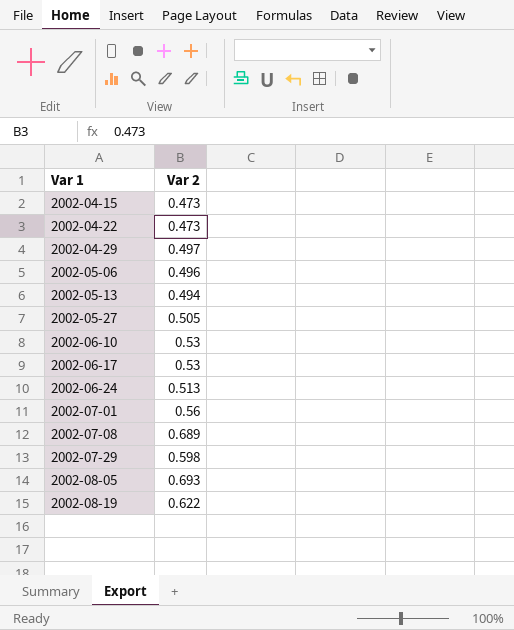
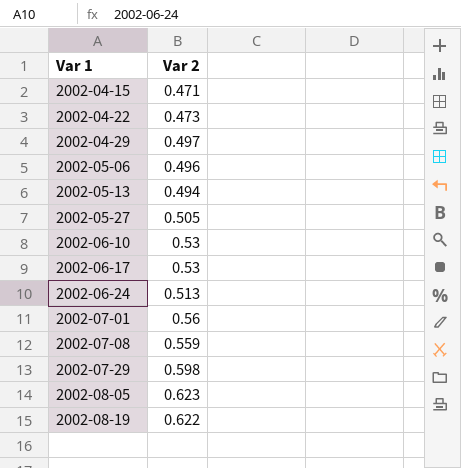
2002-04-15 | Var 2: 0.473 -> 0.471
2002-07-08 | Var 2: 0.689 -> 0.559
2002-08-05 | Var 2: 0.693 -> 0.623

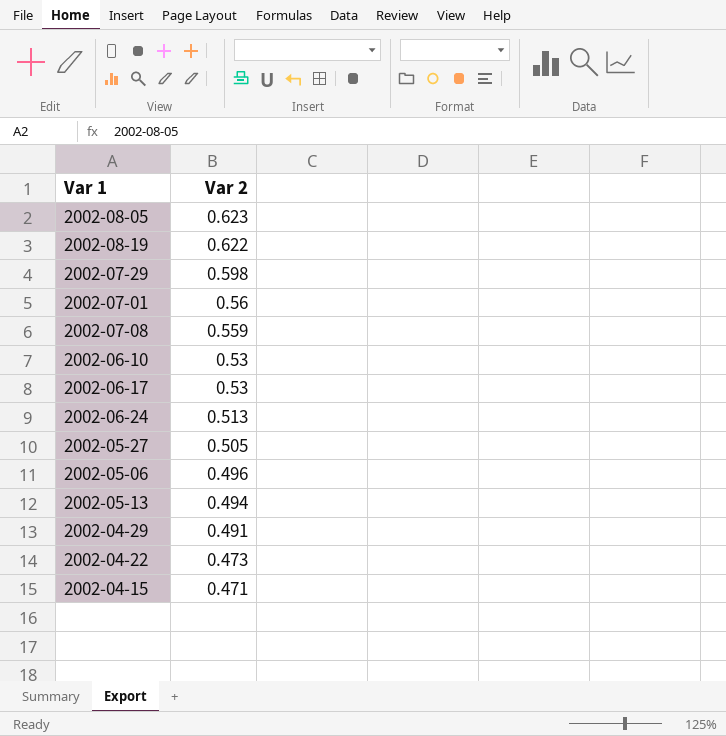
row order: Var 1 ascending -> Var 2 descending
2002-04-29 | Var 2: 0.497 -> 0.491

